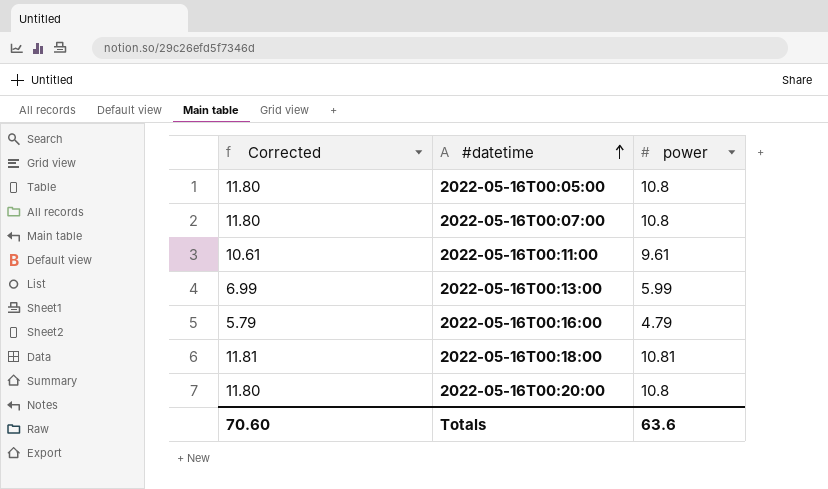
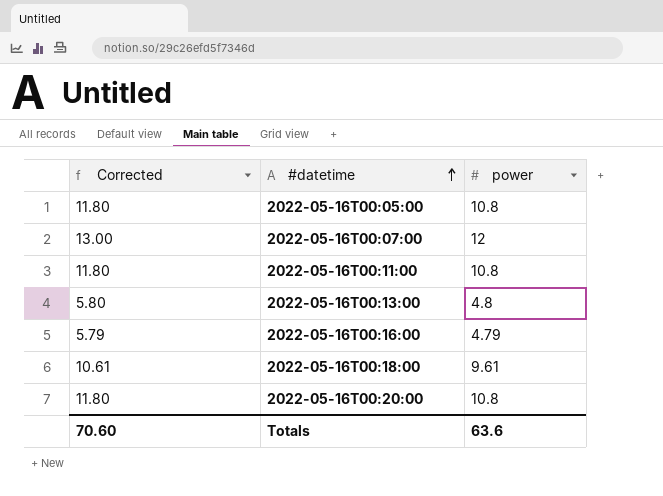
2022-05-16T00:07:00 | Corrected: 11.80 -> 13.00
2022-05-16T00:07:00 | power: 10.8 -> 12
2022-05-16T00:11:00 | Corrected: 10.61 -> 11.80
2022-05-16T00:11:00 | power: 9.61 -> 10.8
2022-05-16T00:13:00 | Corrected: 6.99 -> 5.80
2022-05-16T00:13:00 | power: 5.99 -> 4.8
2022-05-16T00:18:00 | Corrected: 11.81 -> 10.61
2022-05-16T00:18:00 | power: 10.81 -> 9.61

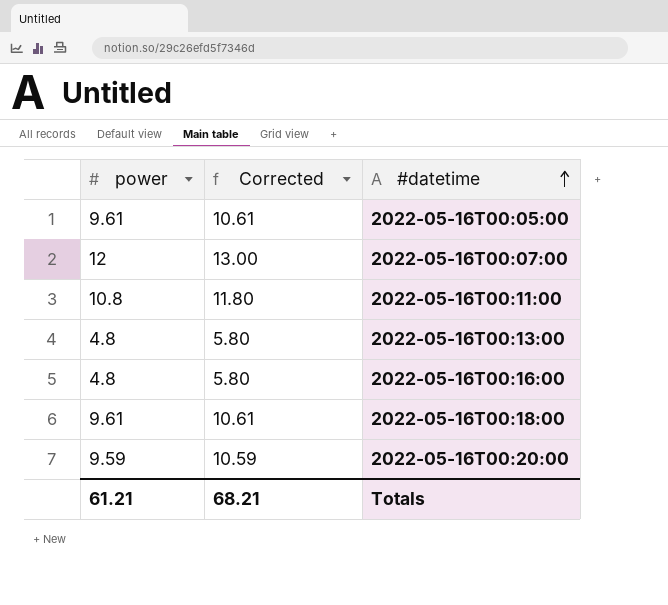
column power | position: 3 -> 1
2022-05-16T00:05:00 | power: 10.8 -> 9.61
2022-05-16T00:05:00 | Corrected: 11.80 -> 10.61
2022-05-16T00:16:00 | power: 4.79 -> 4.8
2022-05-16T00:16:00 | Corrected: 5.79 -> 5.80
2022-05-16T00:20:00 | power: 10.8 -> 9.59
2022-05-16T00:20:00 | Corrected: 11.80 -> 10.59
Totals | power: 63.6 -> 61.21
Totals | Corrected: 70.60 -> 68.21

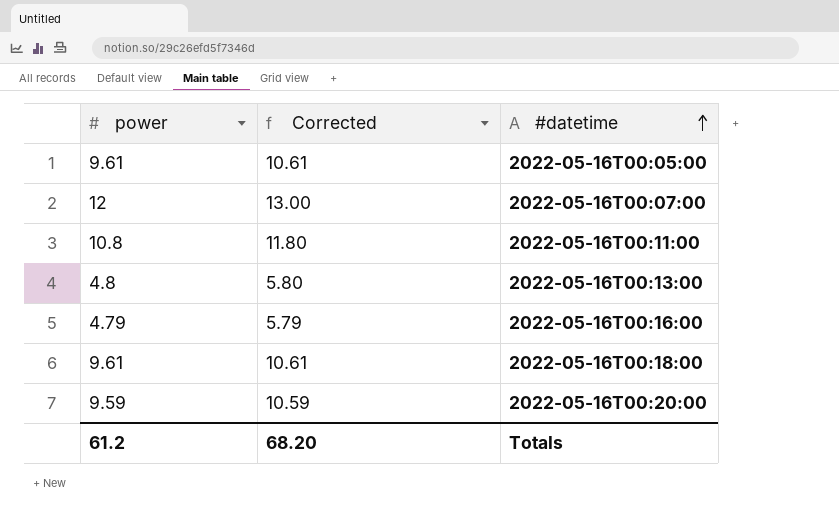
2022-05-16T00:16:00 | power: 4.8 -> 4.79
2022-05-16T00:16:00 | Corrected: 5.80 -> 5.79
Totals | power: 61.21 -> 61.2
Totals | Corrected: 68.21 -> 68.20

